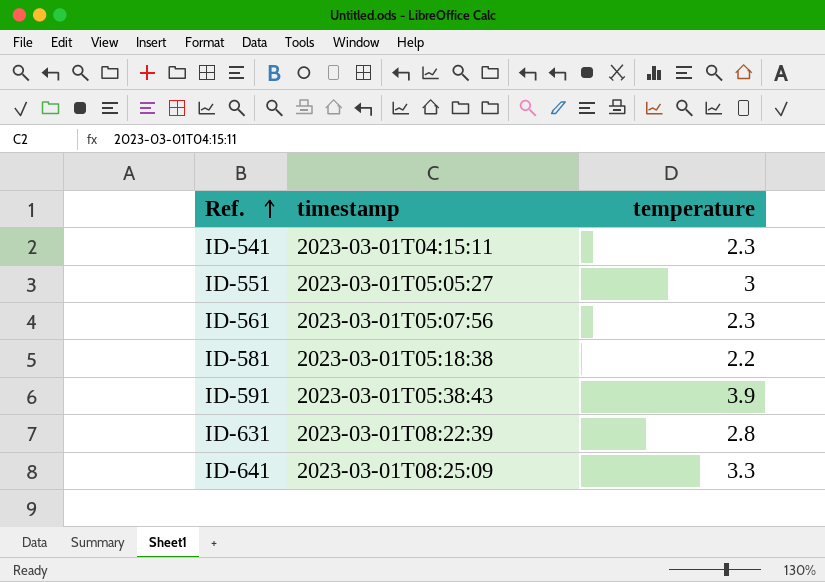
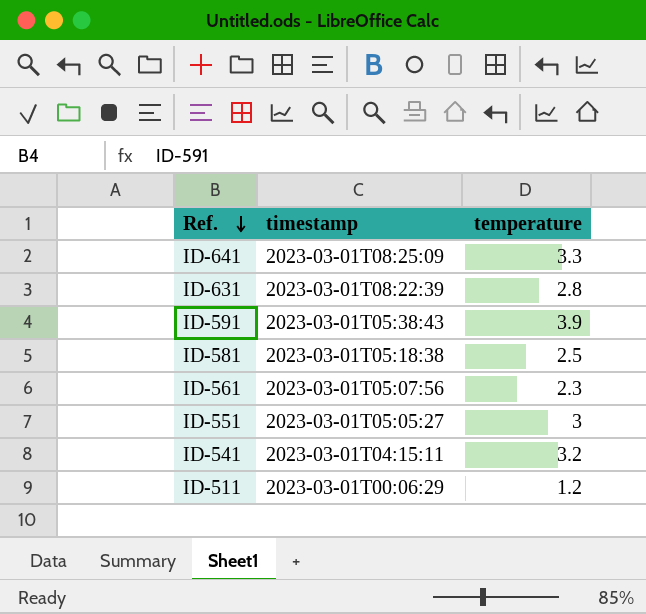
row order: Ref. ascending -> Ref. descending
ID-581 | temperature: 2.2 -> 2.5
ID-541 | temperature: 2.3 -> 3.2
row ID-511: none -> 2023-03-01T00:06:29 | 1.2

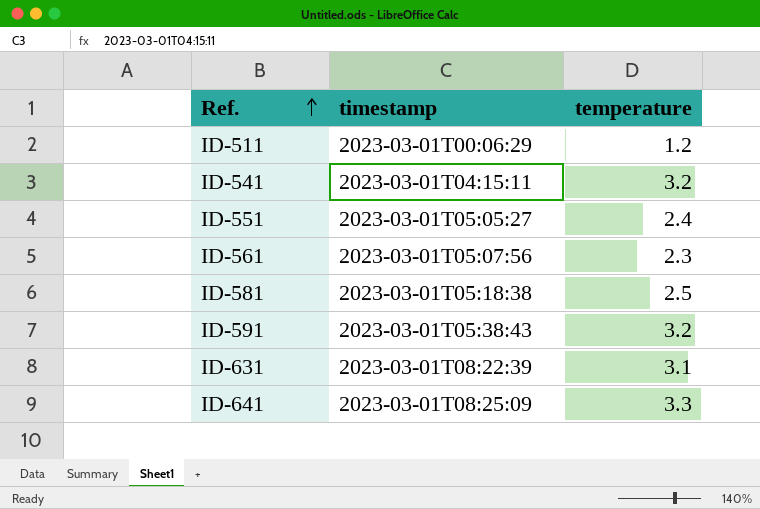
row order: Ref. descending -> Ref. ascending
ID-551 | temperature: 3 -> 2.4
ID-591 | temperature: 3.9 -> 3.2
ID-631 | temperature: 2.8 -> 3.1

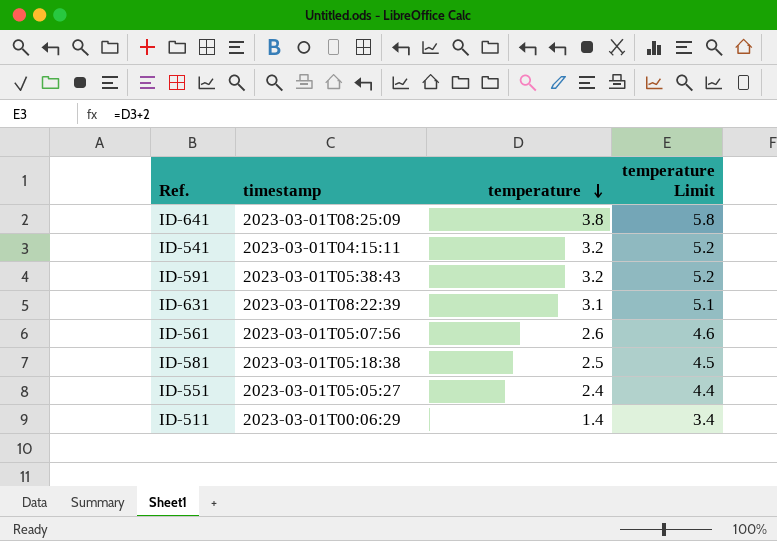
row order: Ref. ascending -> temperature descending
column temperature Limit | formula: none -> [temperature] + 2
ID-641 | temperature: 3.3 -> 3.8
ID-561 | temperature: 2.3 -> 2.6
ID-511 | temperature: 1.2 -> 1.4

